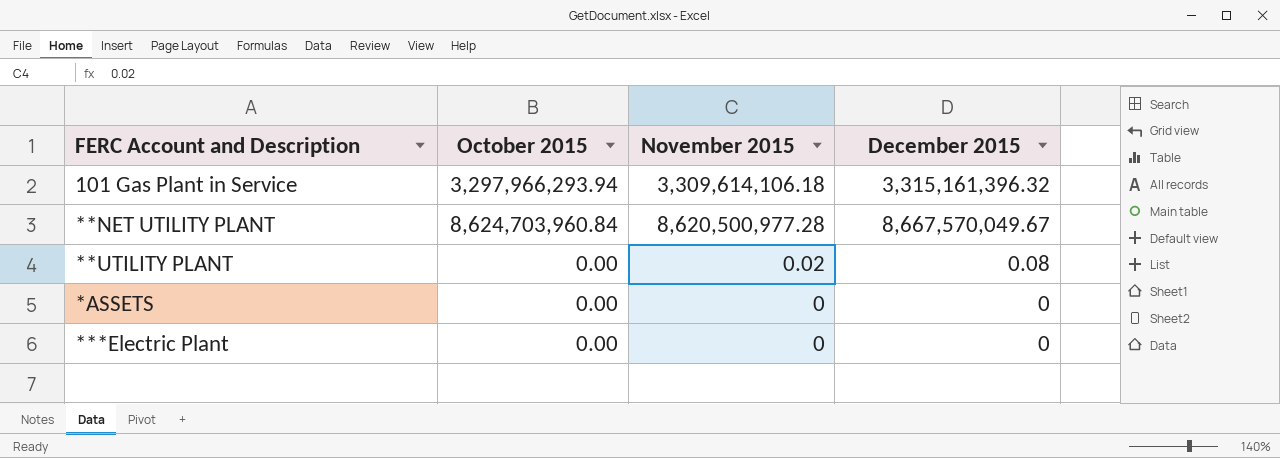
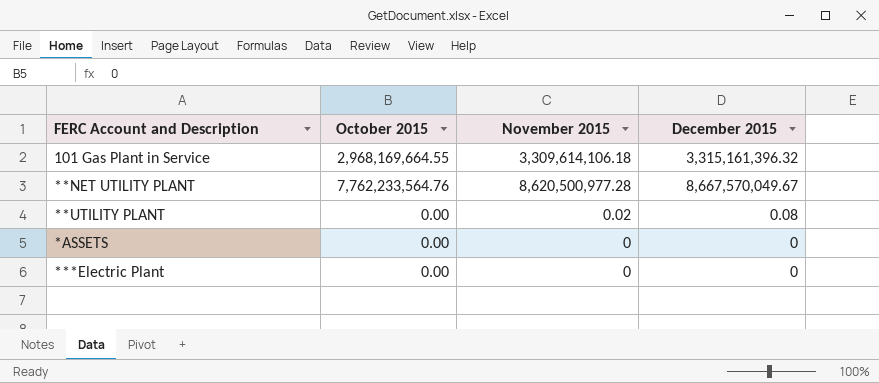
101 Gas Plant in Service | October 2015: 3,297,966,293.94 -> 2,968,169,664.55
**NET UTILITY PLANT | October 2015: 8,624,703,960.84 -> 7,762,233,564.76

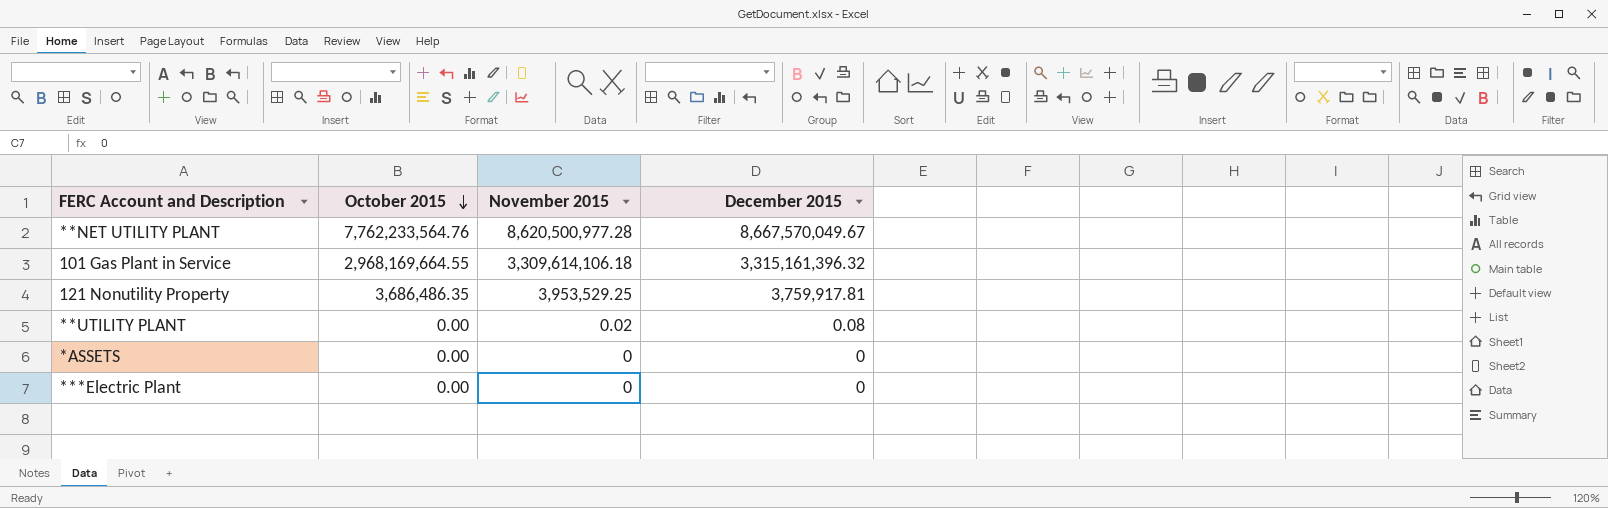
row order: none -> October 2015 descending
row 121 Nonutility Property: none -> 3,686,486.35 | 3,953,529.25 | 3,759,917.81

